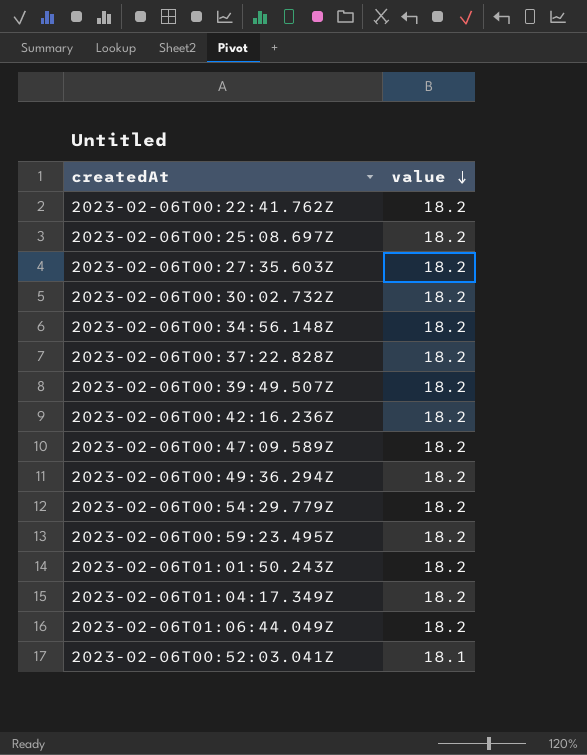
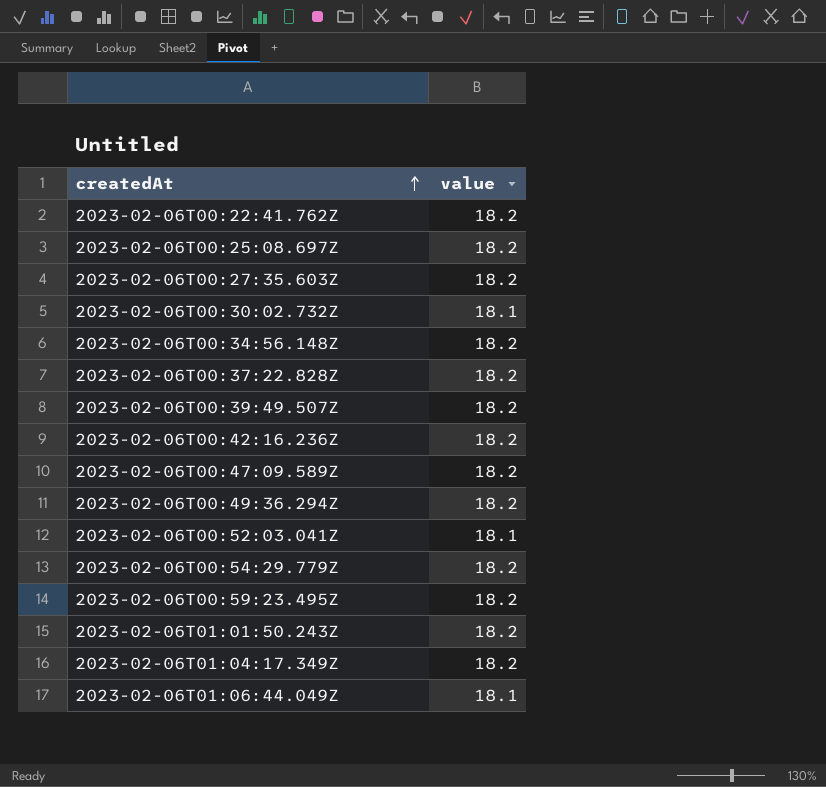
row order: value descending -> createdAt ascending
2023-02-06T00:30:02.732Z | value: 18.2 -> 18.1
2023-02-06T01:06:44.049Z | value: 18.2 -> 18.1

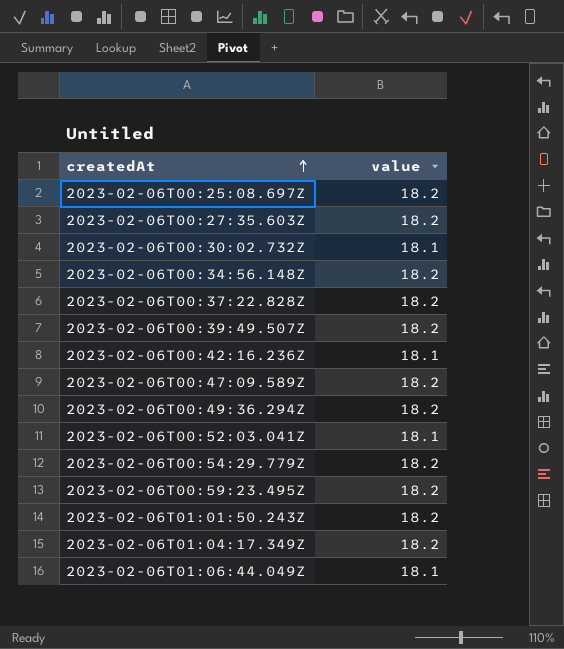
row 2023-02-06T00:22:41.762Z: 18.2 -> none
2023-02-06T00:42:16.236Z | value: 18.2 -> 18.1

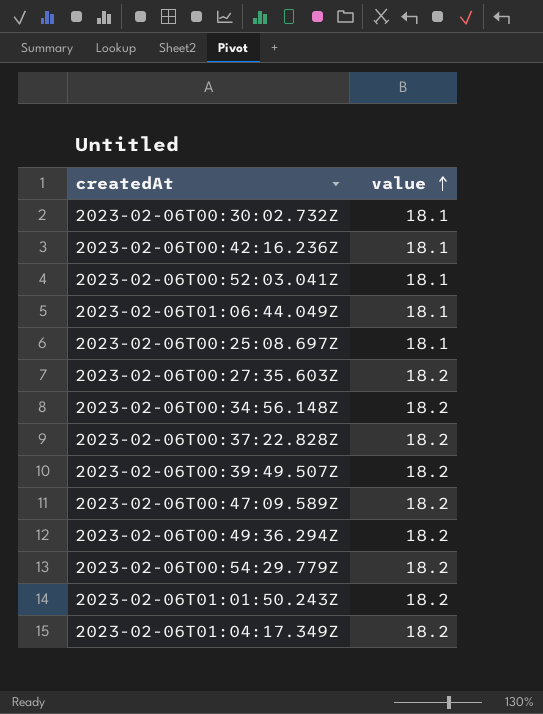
row order: createdAt ascending -> value ascending
row 2023-02-06T00:59:23.495Z: 18.2 -> none
2023-02-06T00:25:08.697Z | value: 18.2 -> 18.1

